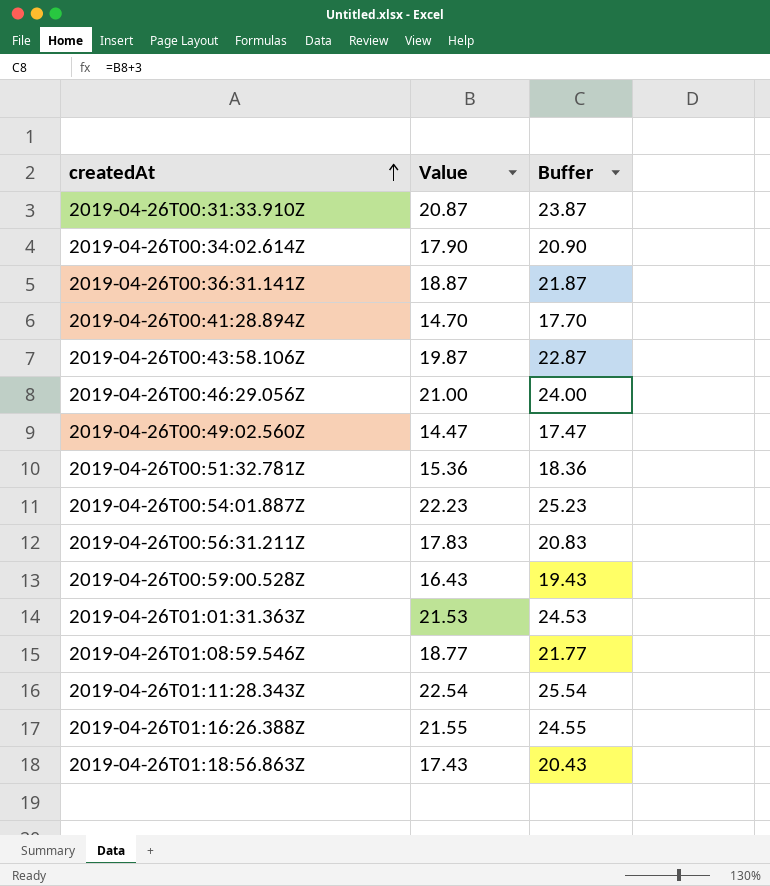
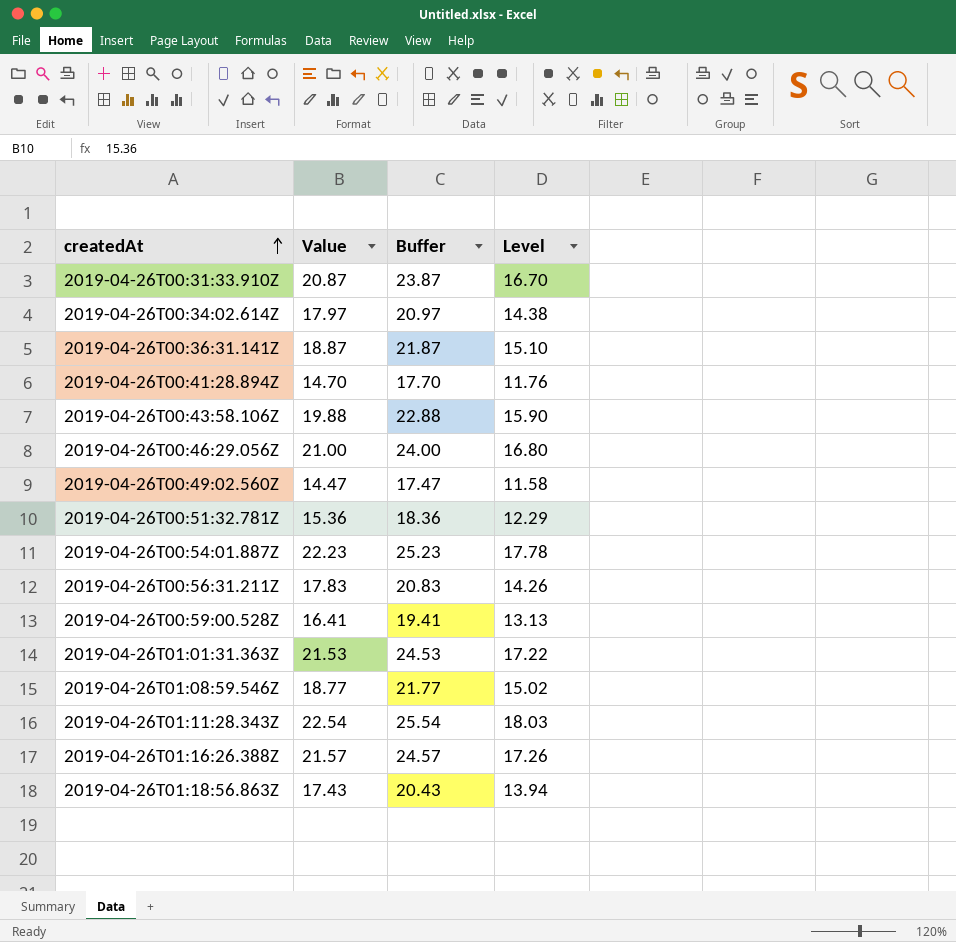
column Level | formula: none -> [Value] * 0.8
2019-04-26T00:34:02.614Z | Value: 17.90 -> 17.97
2019-04-26T00:34:02.614Z | Buffer: 20.90 -> 20.97
2019-04-26T00:43:58.106Z | Value: 19.87 -> 19.88
2019-04-26T00:43:58.106Z | Buffer: 22.87 -> 22.88
2019-04-26T00:59:00.528Z | Value: 16.43 -> 16.41
2019-04-26T00:59:00.528Z | Buffer: 19.43 -> 19.41
2019-04-26T01:16:26.388Z | Value: 21.55 -> 21.57
2019-04-26T01:16:26.388Z | Buffer: 24.55 -> 24.57

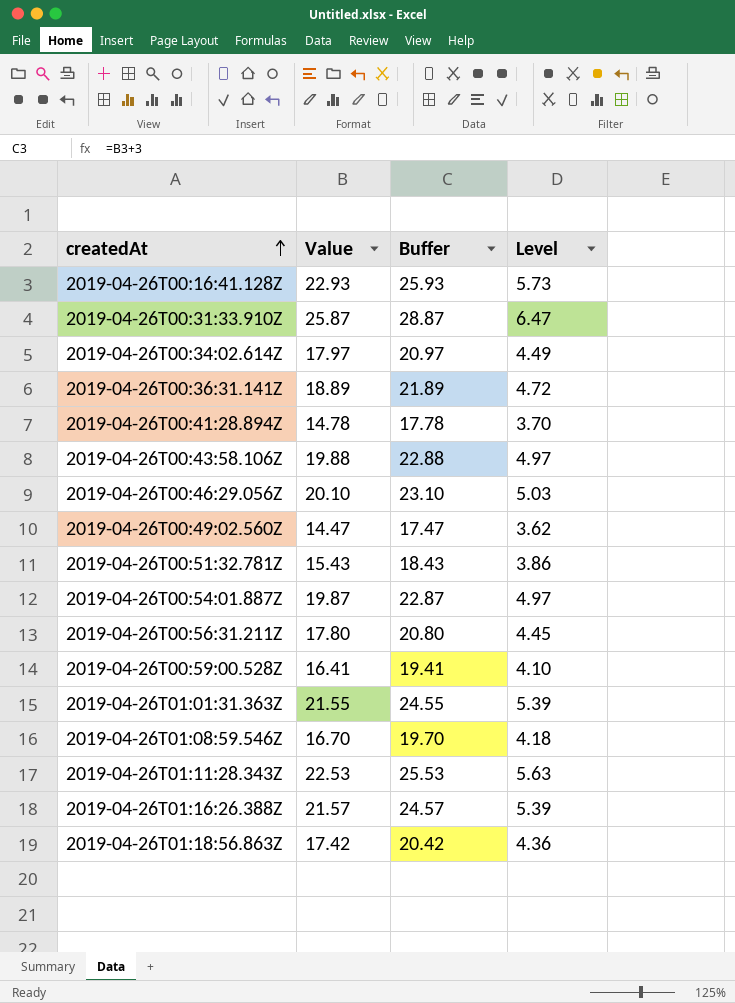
column Level | formula: [Value] * 0.8 -> [Value] * 0.25
row 2019-04-26T00:16:41.128Z: none -> 22.93 | 25.93 | 5.73
2019-04-26T00:31:33.910Z | Value: 20.87 -> 25.87
2019-04-26T00:31:33.910Z | Buffer: 23.87 -> 28.87
2019-04-26T00:36:31.141Z | Value: 18.87 -> 18.89
2019-04-26T00:36:31.141Z | Buffer: 21.87 -> 21.89
2019-04-26T00:41:28.894Z | Value: 14.70 -> 14.78
2019-04-26T00:41:28.894Z | Buffer: 17.70 -> 17.78
2019-04-26T00:46:29.056Z | Value: 21.00 -> 20.10
2019-04-26T00:46:29.056Z | Buffer: 24.00 -> 23.10
2019-04-26T00:51:32.781Z | Value: 15.36 -> 15.43
2019-04-26T00:51:32.781Z | Buffer: 18.36 -> 18.43
2019-04-26T00:54:01.887Z | Value: 22.23 -> 19.87
2019-04-26T00:54:01.887Z | Buffer: 25.23 -> 22.87
2019-04-26T00:56:31.211Z | Value: 17.83 -> 17.80
2019-04-26T00:56:31.211Z | Buffer: 20.83 -> 20.80
2019-04-26T01:01:31.363Z | Value: 21.53 -> 21.55
2019-04-26T01:01:31.363Z | Buffer: 24.53 -> 24.55
2019-04-26T01:08:59.546Z | Value: 18.77 -> 16.70
2019-04-26T01:08:59.546Z | Buffer: 21.77 -> 19.70
2019-04-26T01:11:28.343Z | Value: 22.54 -> 22.53
2019-04-26T01:11:28.343Z | Buffer: 25.54 -> 25.53
2019-04-26T01:18:56.863Z | Value: 17.43 -> 17.42
2019-04-26T01:18:56.863Z | Buffer: 20.43 -> 20.42

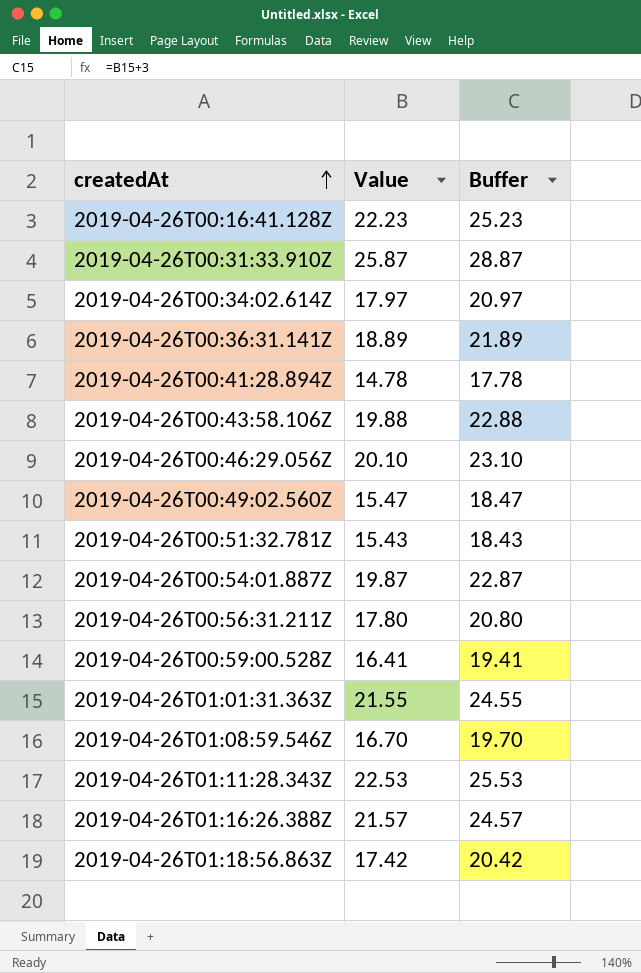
column Level | formula: [Value] * 0.25 -> none
2019-04-26T00:16:41.128Z | Value: 22.93 -> 22.23
2019-04-26T00:16:41.128Z | Buffer: 25.93 -> 25.23
2019-04-26T00:49:02.560Z | Value: 14.47 -> 15.47
2019-04-26T00:49:02.560Z | Buffer: 17.47 -> 18.47

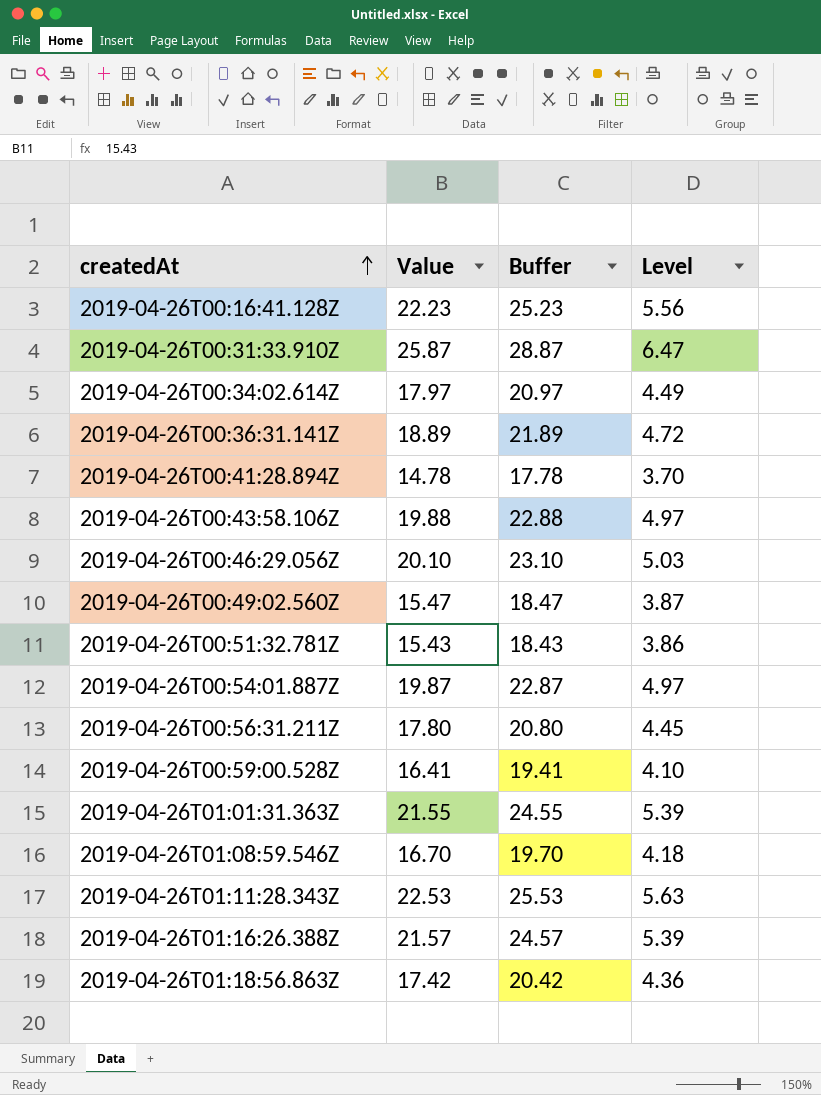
column Level | formula: none -> [Value] * 0.25

